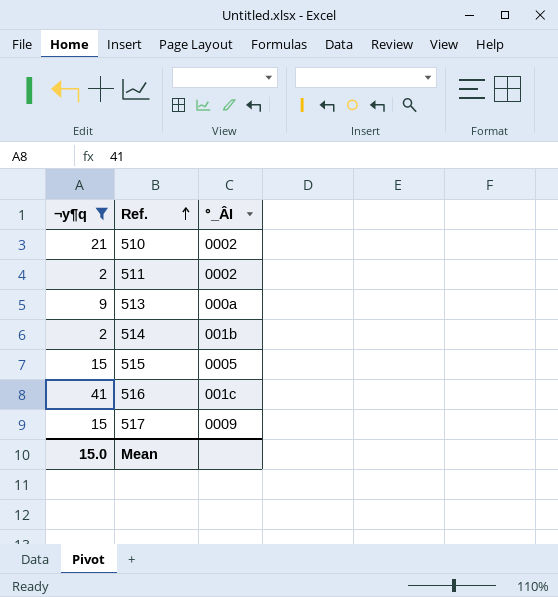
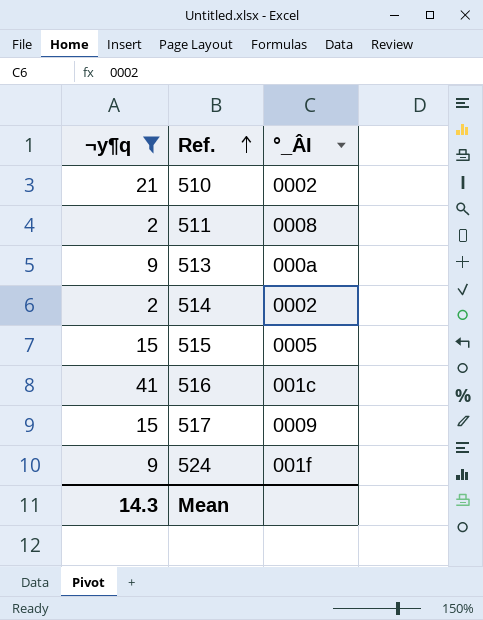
511 | °_ÂI: 0002 -> 0008
514 | °_ÂI: 001b -> 0002
row 524: none -> 9 | 001f
Mean | ¬y¶q: 15.0 -> 14.3

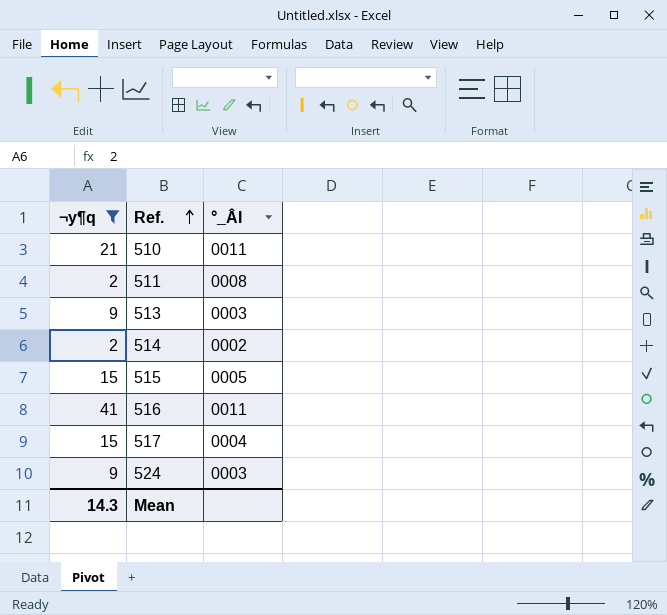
510 | °_ÂI: 0002 -> 0011
513 | °_ÂI: 000a -> 0003
516 | °_ÂI: 001c -> 0011
517 | °_ÂI: 0009 -> 0004
524 | °_ÂI: 001f -> 0003

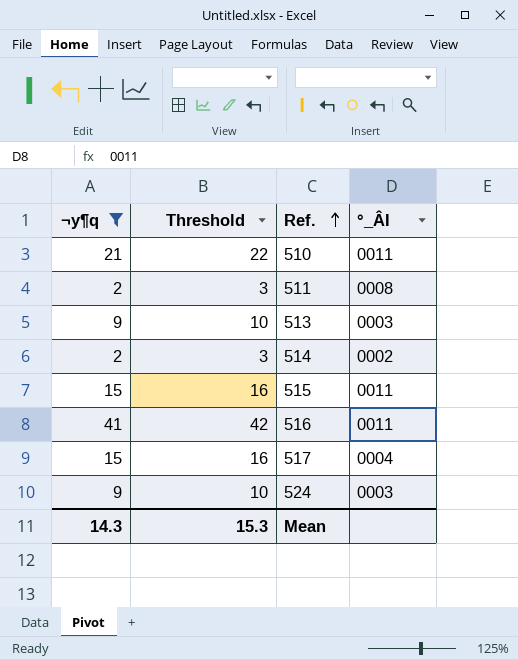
column Threshold | formula: none -> [¬y¶q] + 1
515 | °_ÂI: 0005 -> 0011

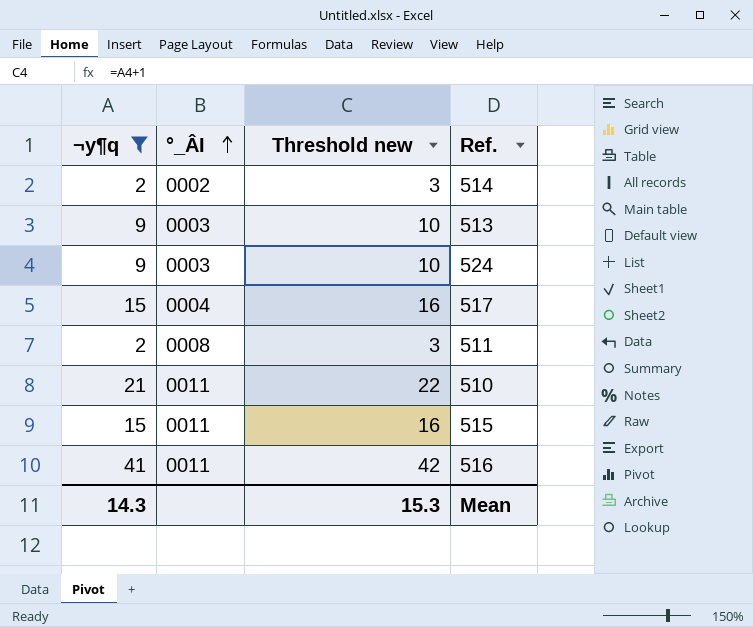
row order: Ref. ascending -> °_ÂI ascending
column °_ÂI | position: 4 -> 2
column name: Threshold -> Threshold new

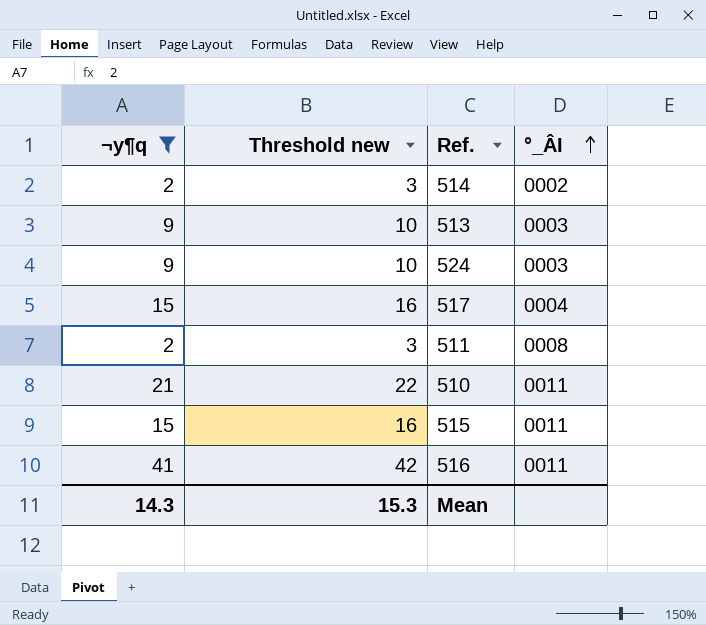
column °_ÂI | position: 2 -> 4

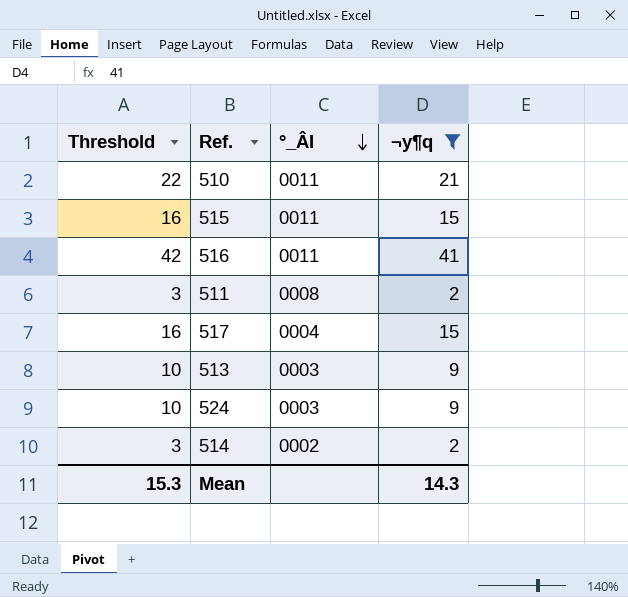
row order: °_ÂI ascending -> °_ÂI descending
column name: Threshold new -> Threshold
column ¬y¶q | position: 1 -> 4

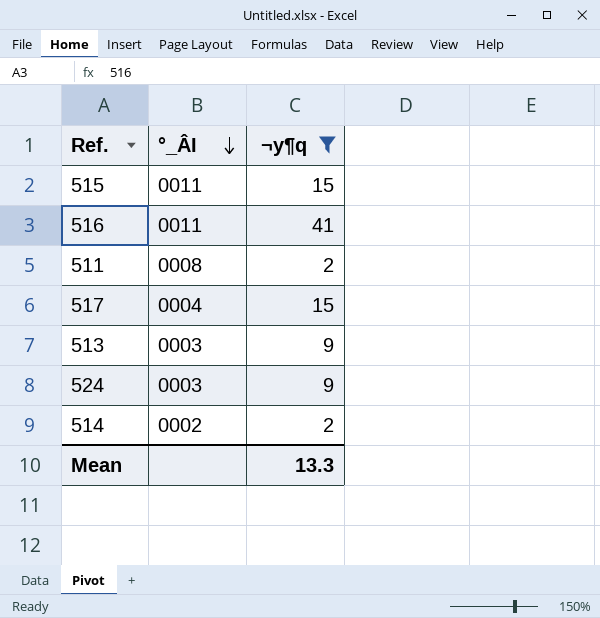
column Threshold | formula: [¬y¶q] + 1 -> none
row 510: 22 | 0011 | 21 -> none
Mean | ¬y¶q: 14.3 -> 13.3

